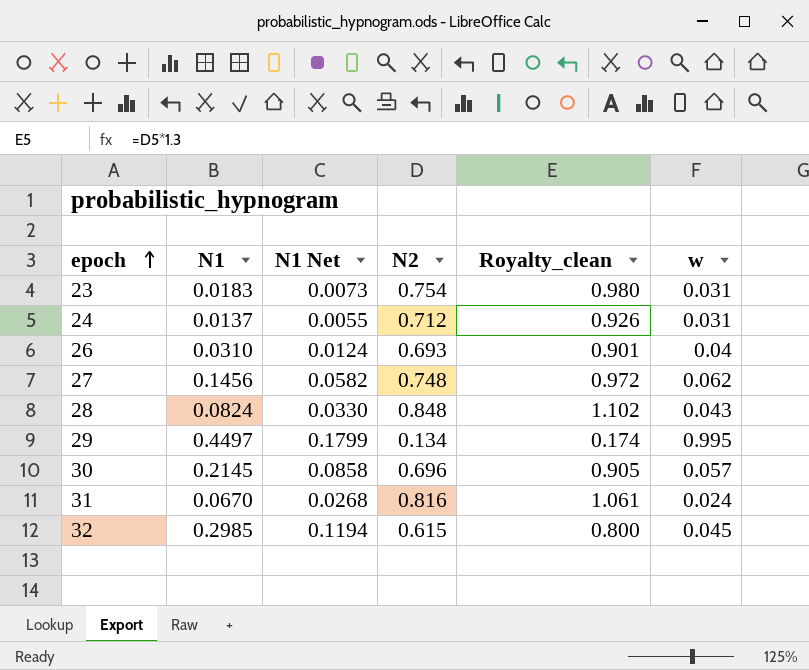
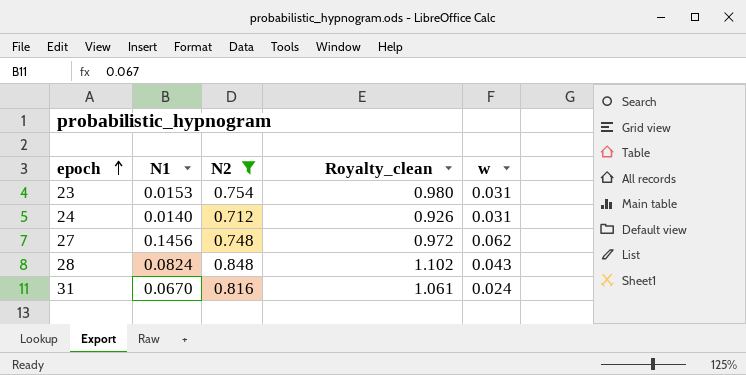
filter: none -> N2 >= 0.712
column N1 Net | formula: [N1] * 0.4 -> none
23 | N1: 0.0183 -> 0.0153
24 | N1: 0.0137 -> 0.0140

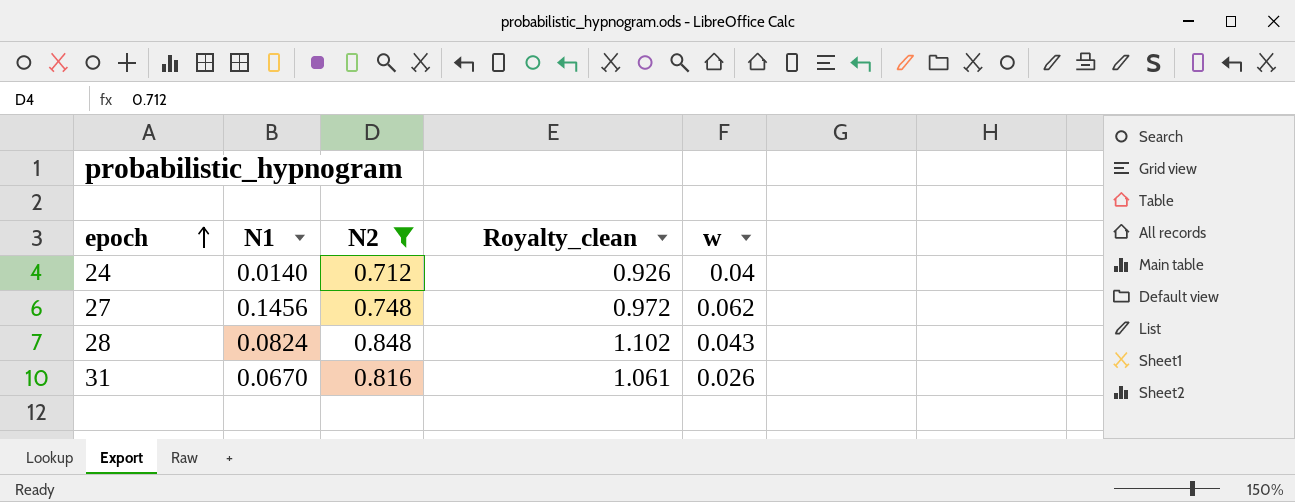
row 23: 0.0153 | 0.754 | 0.980 | 0.031 -> none
24 | w: 0.031 -> 0.04
31 | w: 0.024 -> 0.026

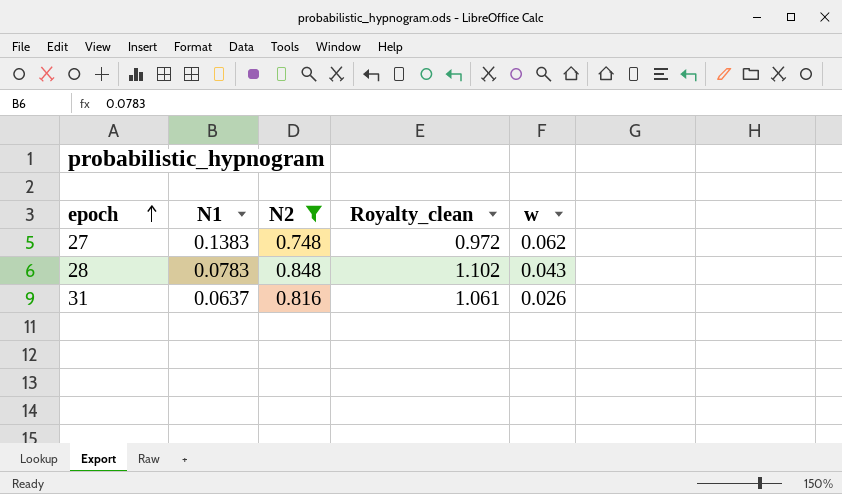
row 24: 0.0140 | 0.712 | 0.926 | 0.04 -> none
27 | N1: 0.1456 -> 0.1383
28 | N1: 0.0824 -> 0.0783
31 | N1: 0.0670 -> 0.0637

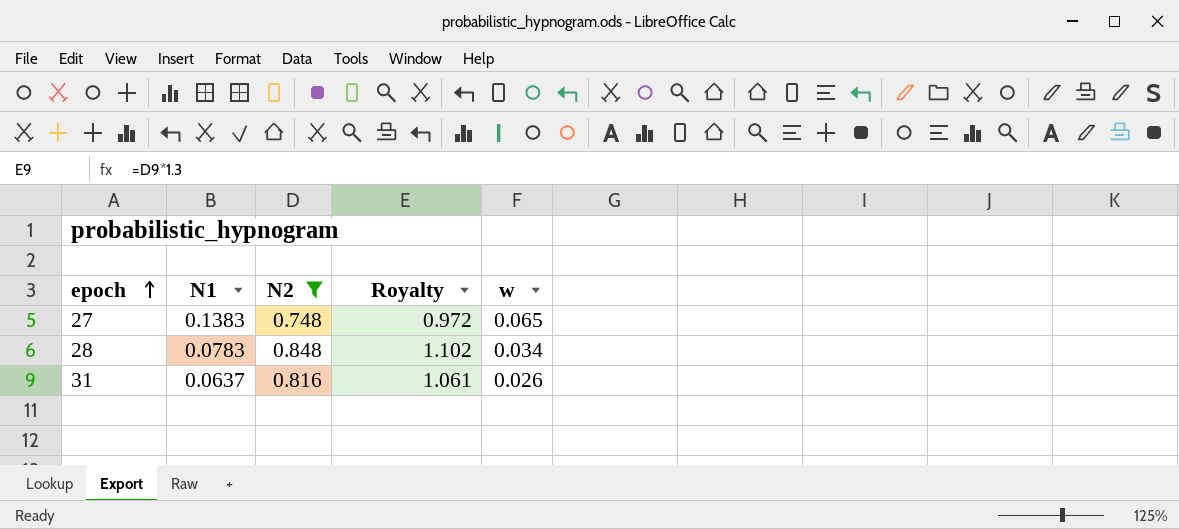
column name: Royalty_clean -> Royalty
27 | w: 0.062 -> 0.065
28 | w: 0.043 -> 0.034

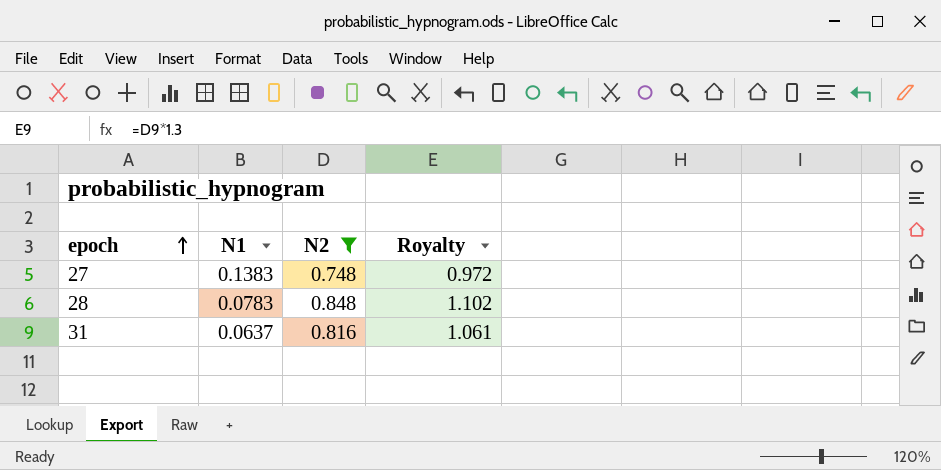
column w | position: 5 -> none

